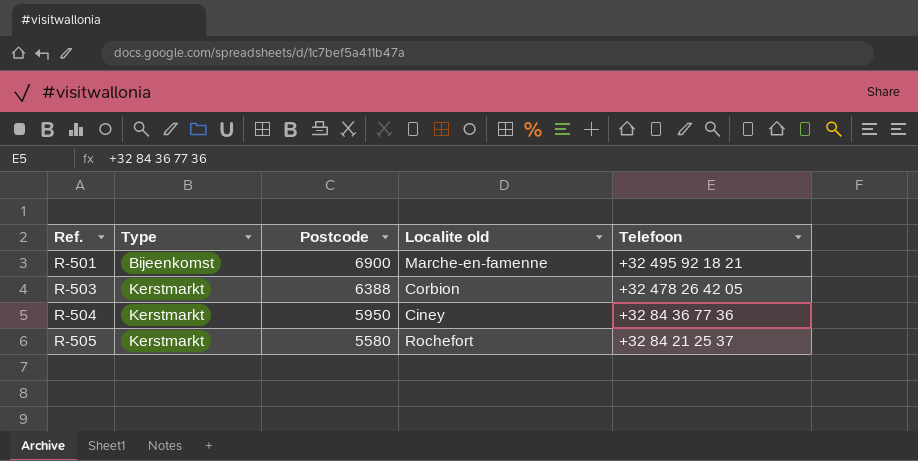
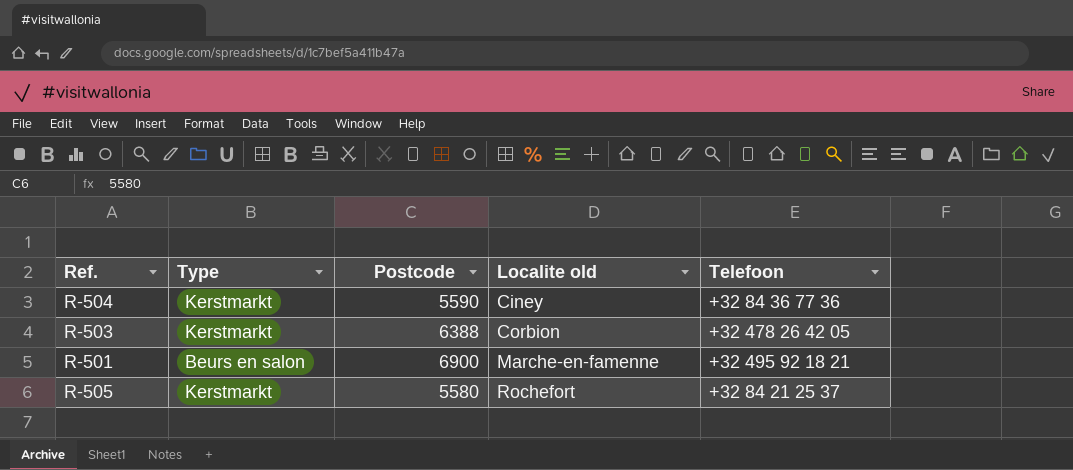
row order: Ref. ascending -> Localite old ascending
R-504 | Postcode: 5950 -> 5590
R-501 | Type: Bijeenkomst -> Beurs en salon

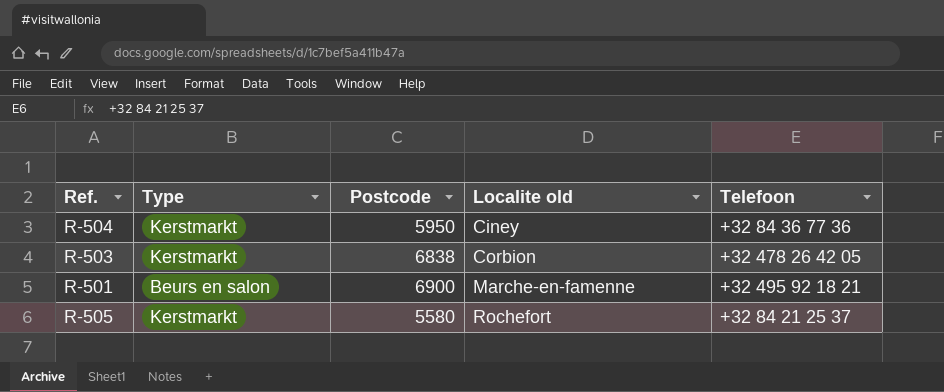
R-504 | Postcode: 5590 -> 5950
R-503 | Postcode: 6388 -> 6838

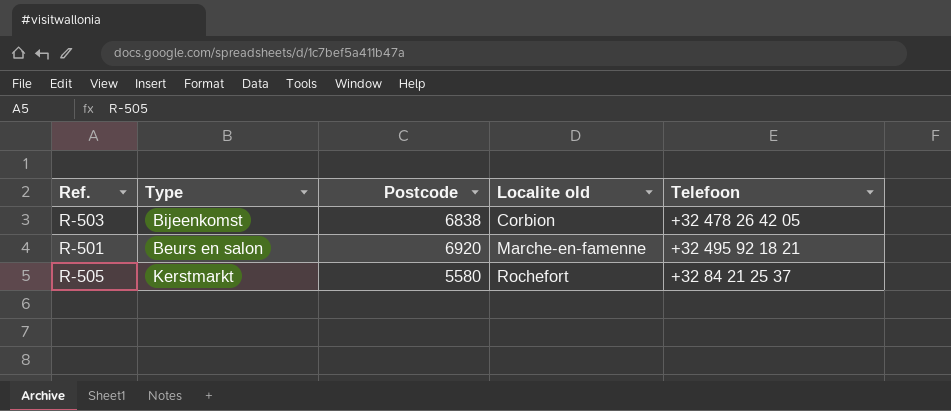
row R-504: Kerstmarkt | 5950 | Ciney | +32 84 36 77 36 -> none
R-503 | Type: Kerstmarkt -> Bijeenkomst
R-501 | Postcode: 6900 -> 6920

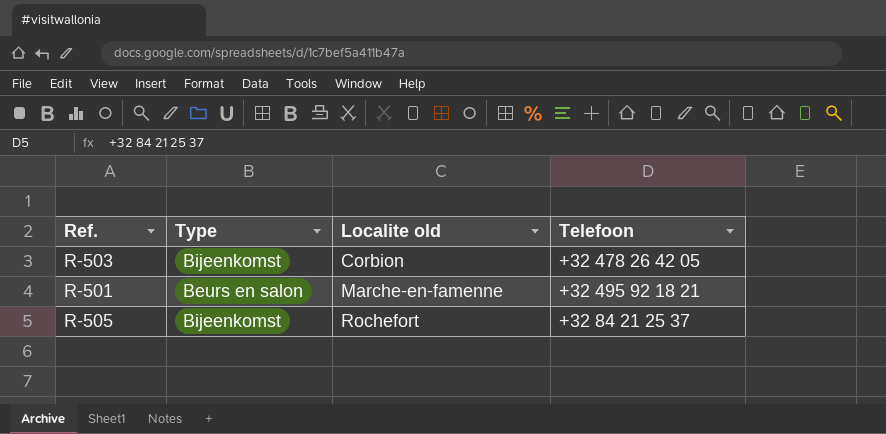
column Postcode | position: 3 -> none
R-505 | Type: Kerstmarkt -> Bijeenkomst

